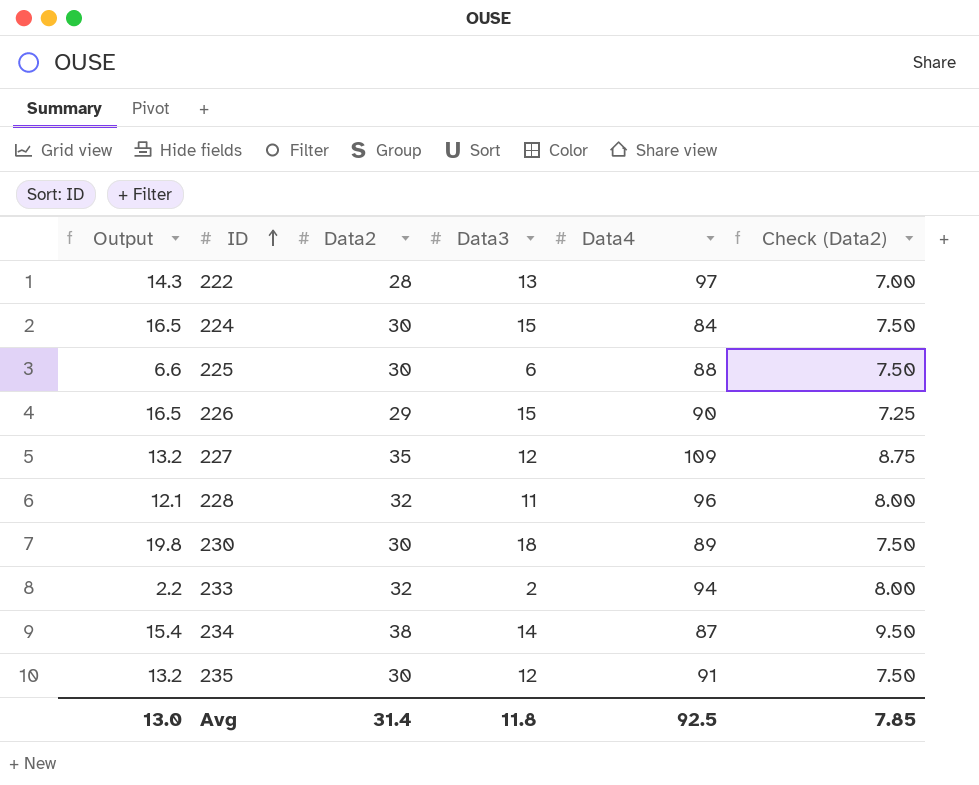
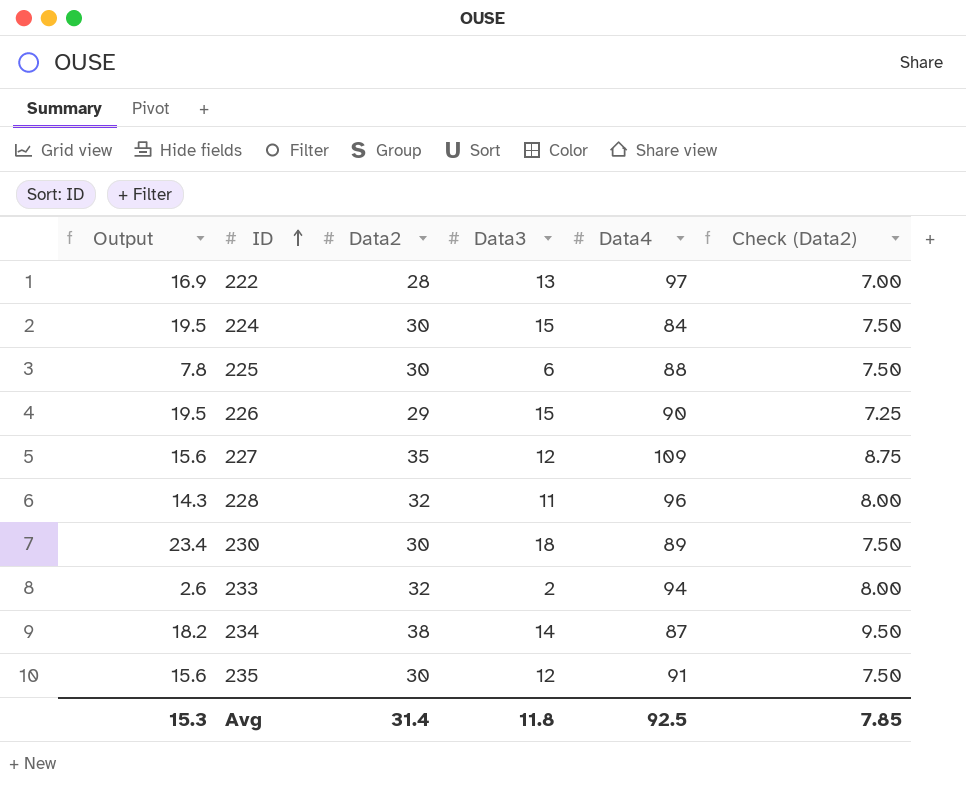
column Output | formula: [Data3] * 1.1 -> [Data3] * 1.3
Avg | Output: 13.0 -> 15.3

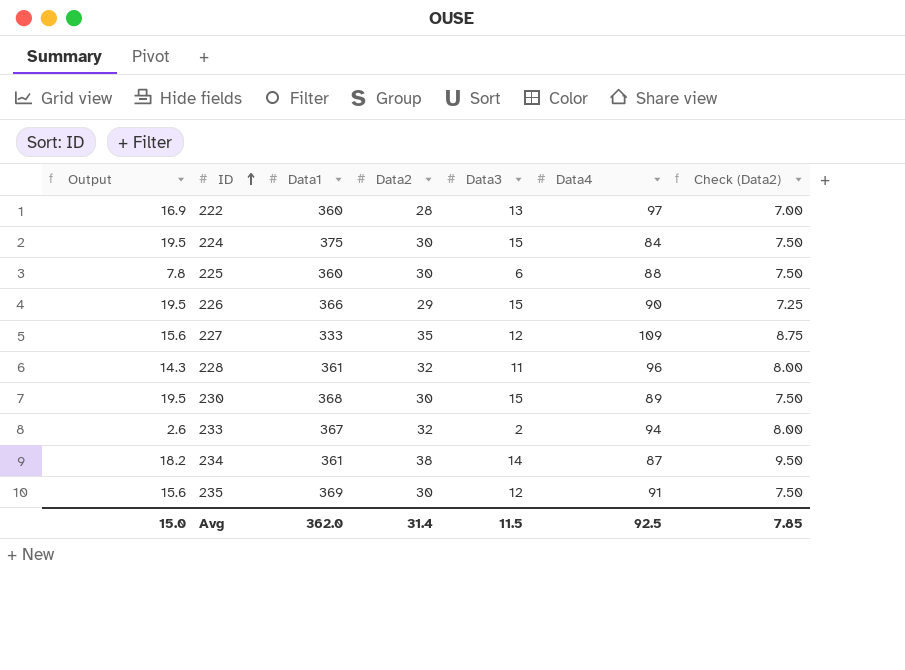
column Data1 | position: none -> 3
230 | Output: 23.4 -> 19.5
230 | Data3: 18 -> 15
Avg | Output: 15.3 -> 15.0
Avg | Data3: 11.8 -> 11.5

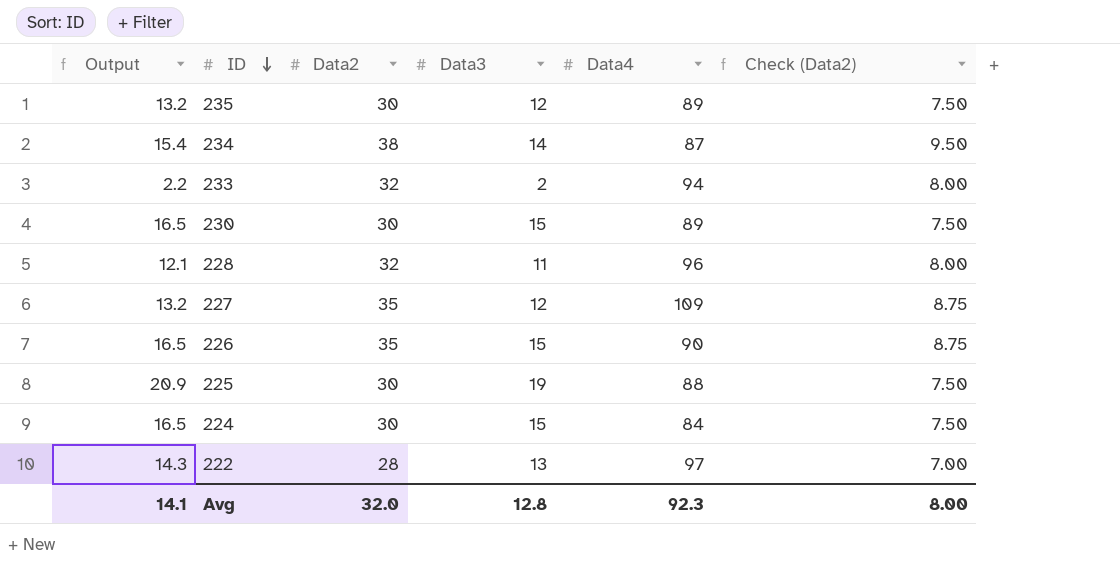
row order: ID ascending -> ID descending
column Data1 | position: 3 -> none
column Output | formula: [Data3] * 1.3 -> [Data3] * 1.1
235 | Data4: 91 -> 89
226 | Data2: 29 -> 35
226 | Check (Data2): 7.25 -> 8.75
225 | Data3: 6 -> 19
Avg | Output: 15.0 -> 14.1
Avg | Data2: 31.4 -> 32.0
Avg | Data3: 11.5 -> 12.8
Avg | Data4: 92.5 -> 92.3
Avg | Check (Data2): 7.85 -> 8.00

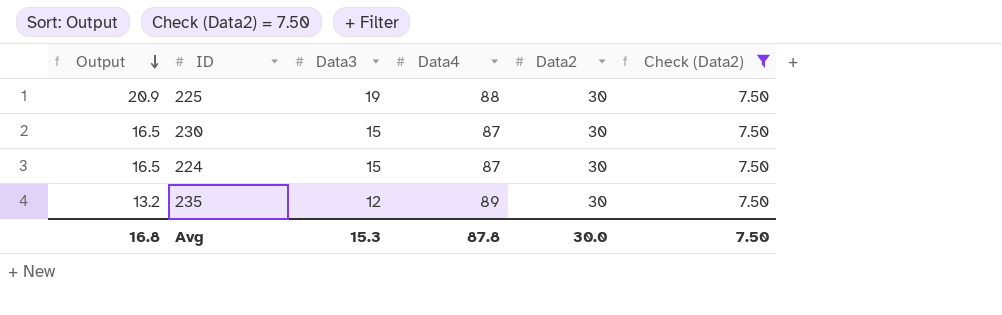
filter: none -> Check (Data2) = 7.50
row order: ID descending -> Output descending
column Data2 | position: 3 -> 5
230 | Data4: 89 -> 87
224 | Data4: 84 -> 87
Avg | Output: 14.1 -> 16.8
Avg | Data3: 12.8 -> 15.3
Avg | Data4: 92.3 -> 87.8
Avg | Data2: 32.0 -> 30.0
Avg | Check (Data2): 8.00 -> 7.50

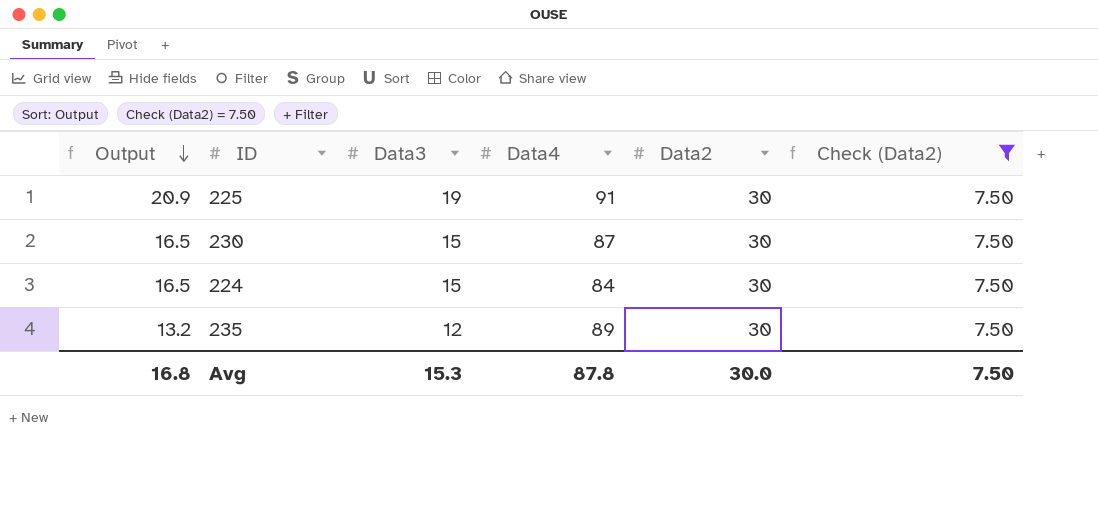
225 | Data4: 88 -> 91
224 | Data4: 87 -> 84

